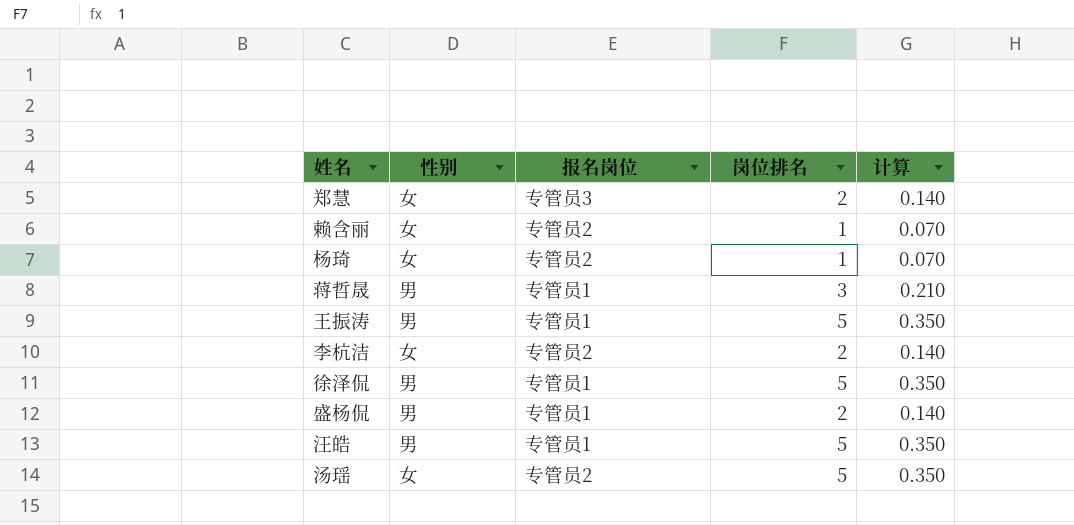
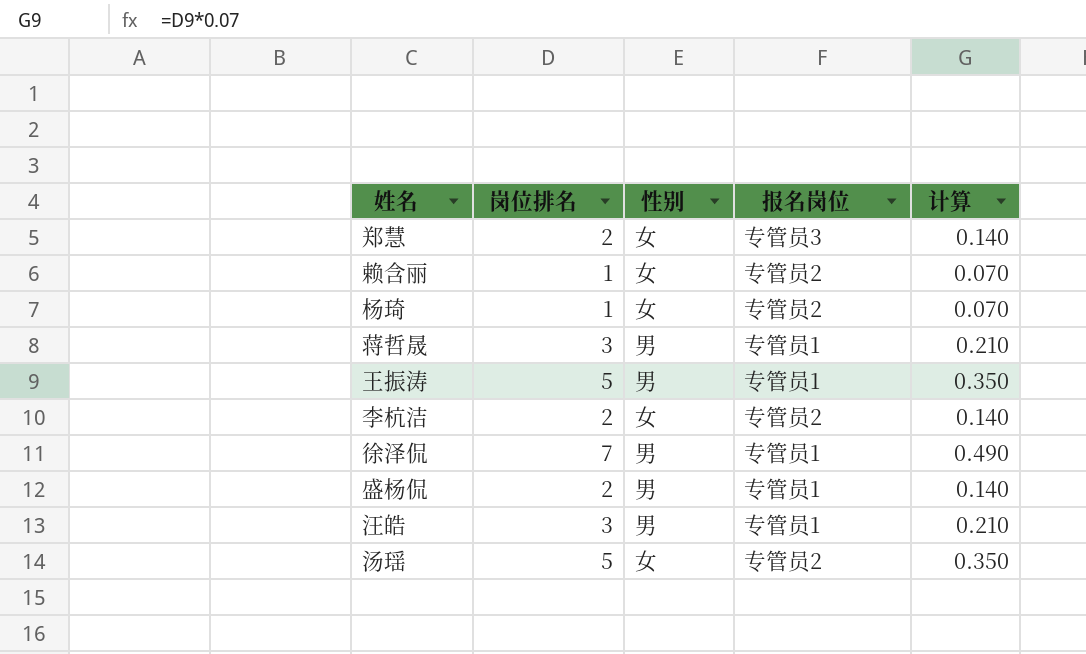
column 岗位排名 | position: 4 -> 2
徐泽侃 | 岗位排名: 5 -> 7
徐泽侃 | 计算: 0.350 -> 0.490
汪皓 | 岗位排名: 5 -> 3
汪皓 | 计算: 0.350 -> 0.210

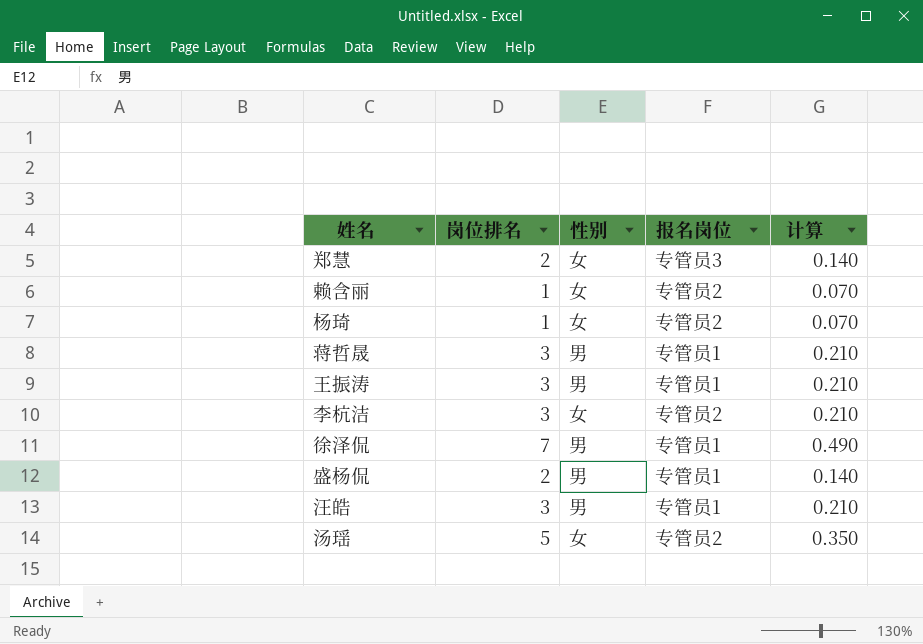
王振涛 | 岗位排名: 5 -> 3
王振涛 | 计算: 0.350 -> 0.210
李杭洁 | 岗位排名: 2 -> 3
李杭洁 | 计算: 0.140 -> 0.210

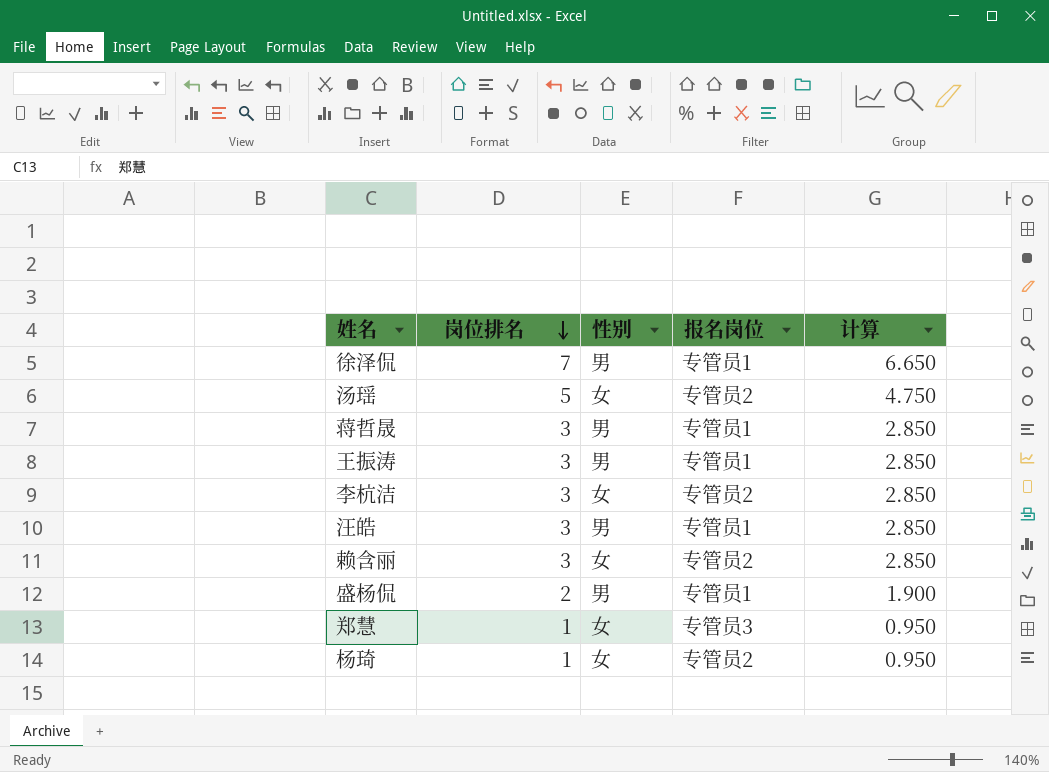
row order: none -> 岗位排名 descending
column 计算 | formula: [岗位排名] * 0.07 -> [岗位排名] * 0.95
赖含丽 | 岗位排名: 1 -> 3
郑慧 | 岗位排名: 2 -> 1

